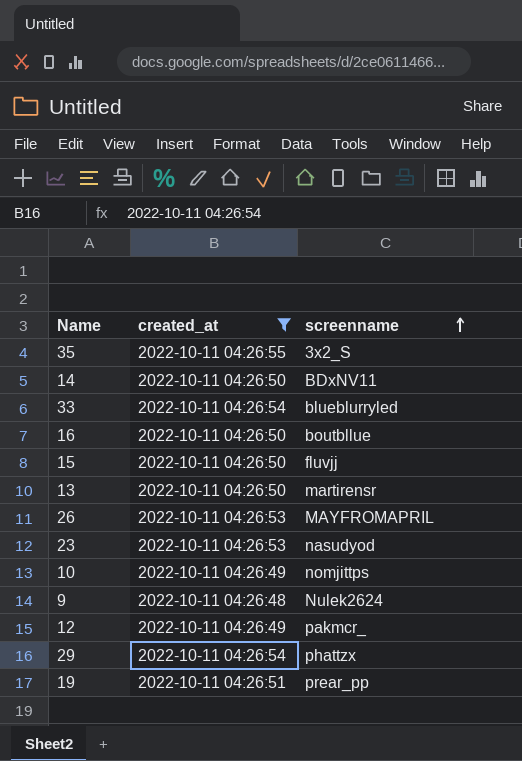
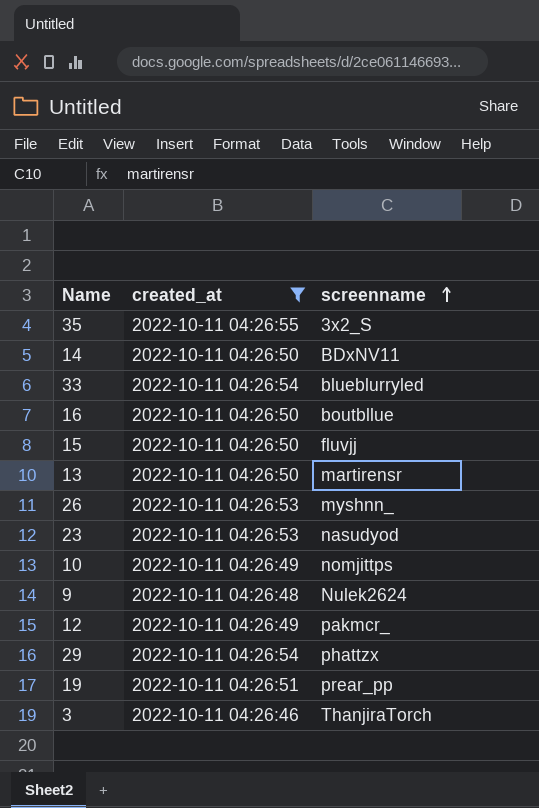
26 | screenname: MAYFROMAPRIL -> myshnn_
row 3: none -> 2022-10-11 04:26:46 | ThanjiraTorch

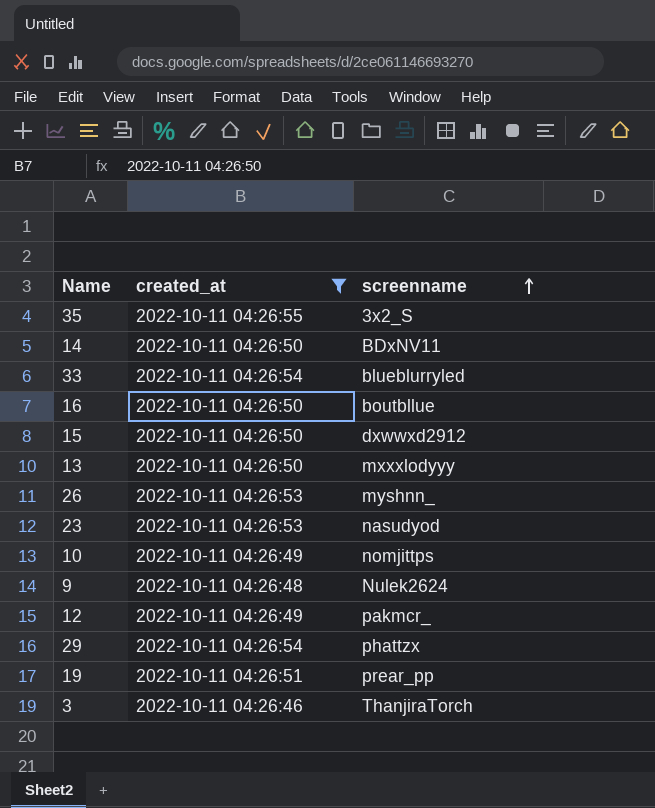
15 | screenname: fluvjj -> dxwwxd2912
13 | screenname: martirensr -> mxxxlodyyy

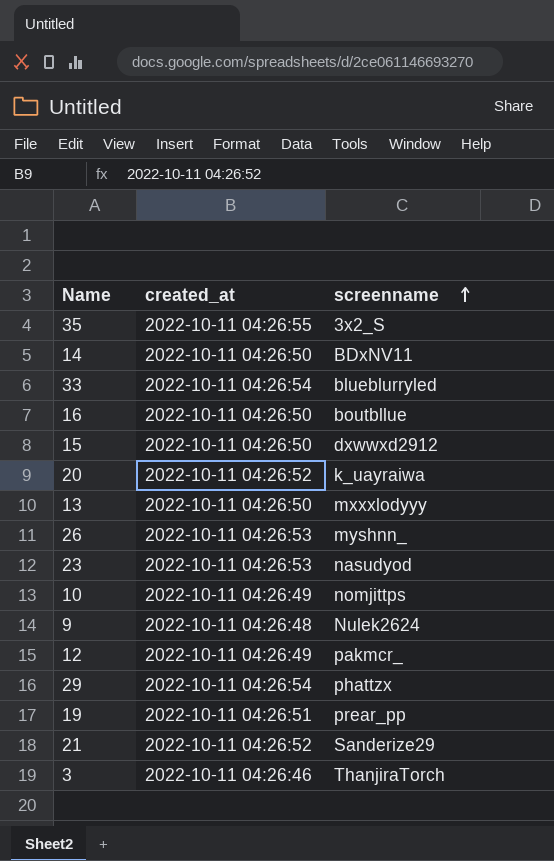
filter: created_at != 2022-10-11 04:26:52 -> none

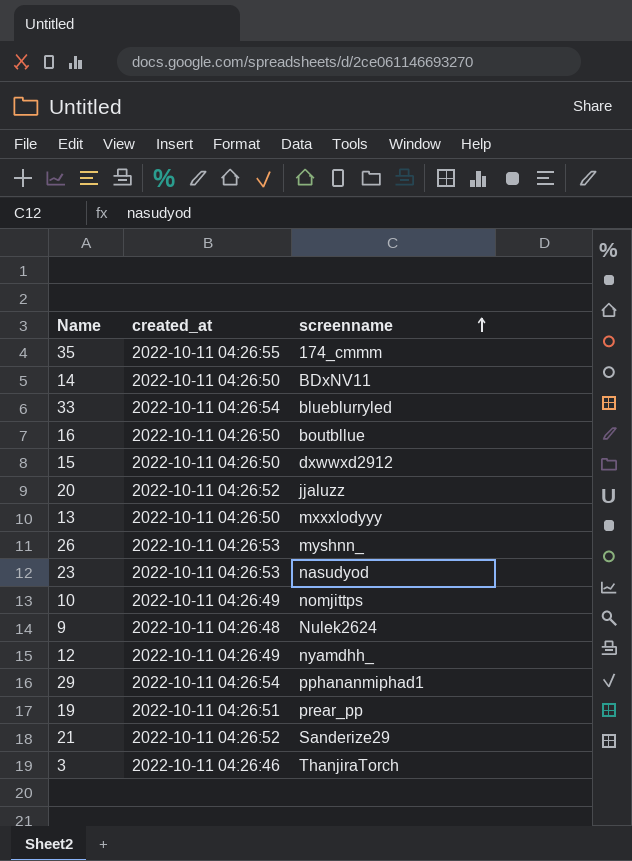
35 | screenname: 3x2_S -> 174_cmmm
20 | screenname: k_uayraiwa -> jjaluzz
12 | screenname: pakmcr_ -> nyamdhh_
29 | screenname: phattzx -> pphananmiphad1

